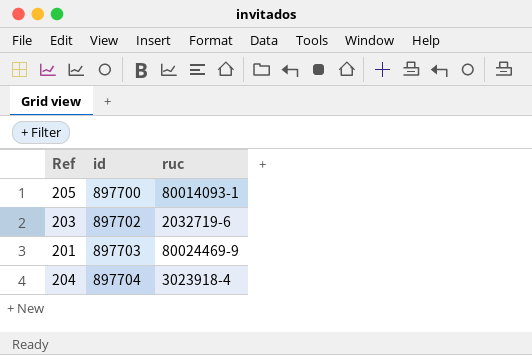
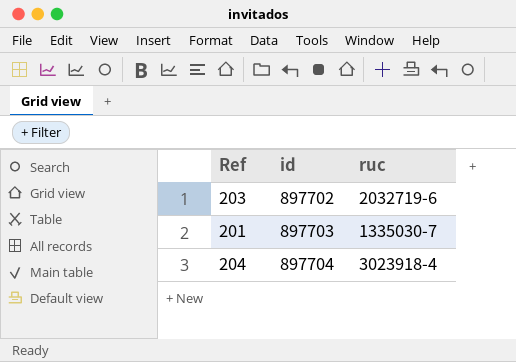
row 205: 897700 | 80014093-1 -> none
201 | ruc: 80024469-9 -> 1335030-7

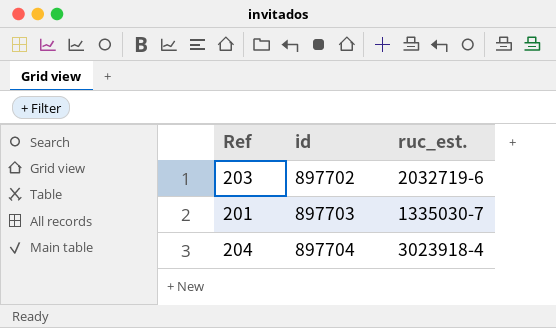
column name: ruc -> ruc_est.

